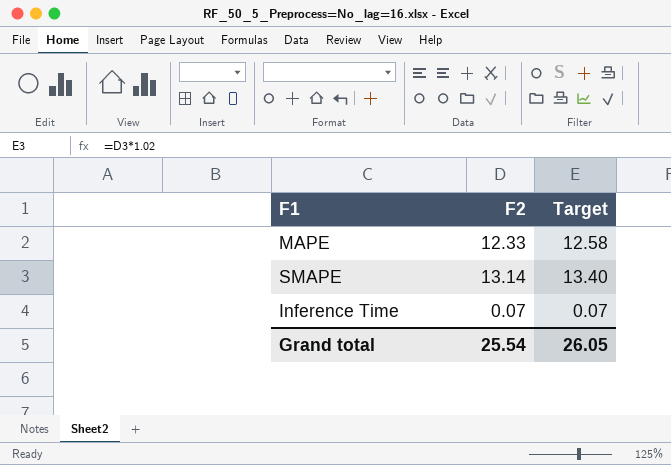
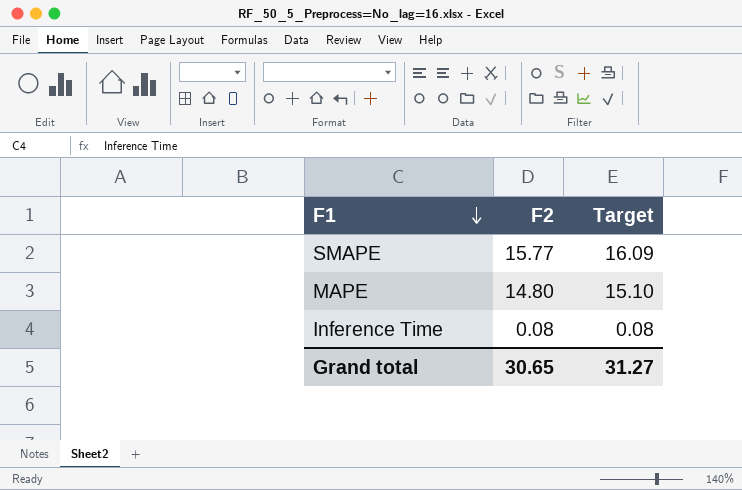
row order: none -> F1 descending
SMAPE | F2: 13.14 -> 15.77
SMAPE | Target: 13.40 -> 16.09
MAPE | F2: 12.33 -> 14.80
MAPE | Target: 12.58 -> 15.10
Inference Time | F2: 0.07 -> 0.08
Inference Time | Target: 0.07 -> 0.08
Grand total | F2: 25.54 -> 30.65
Grand total | Target: 26.05 -> 31.27

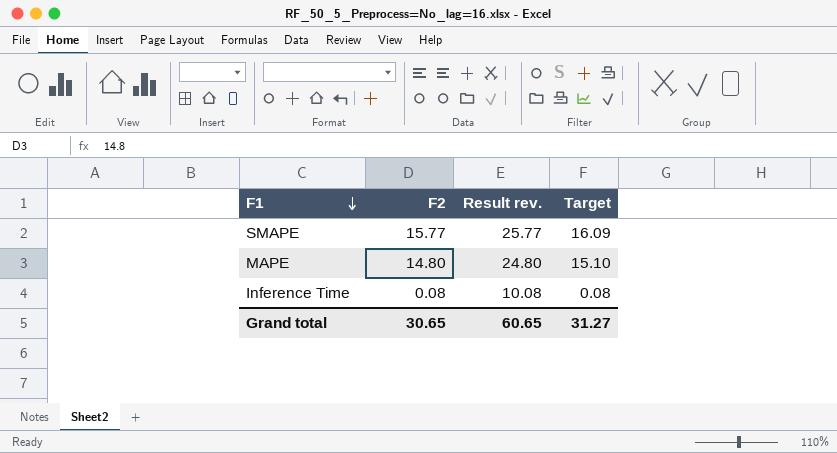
column Result rev. | formula: none -> [F2] + 10

